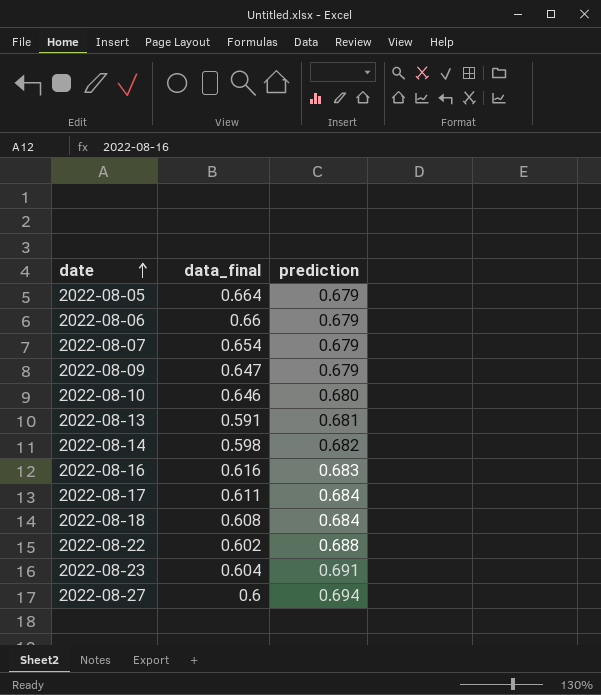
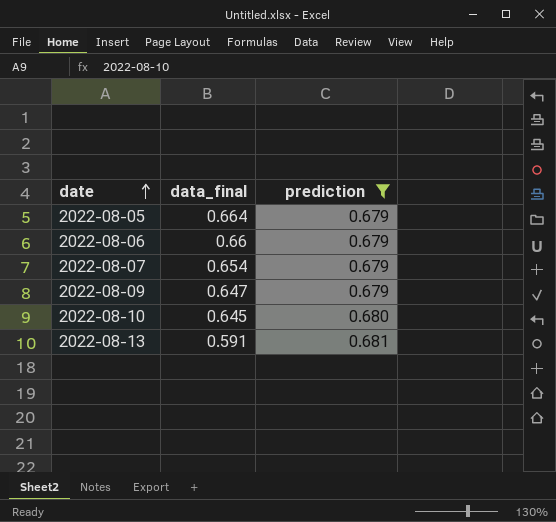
filter: none -> prediction <= 0.681
2022-08-10 | data_final: 0.646 -> 0.645

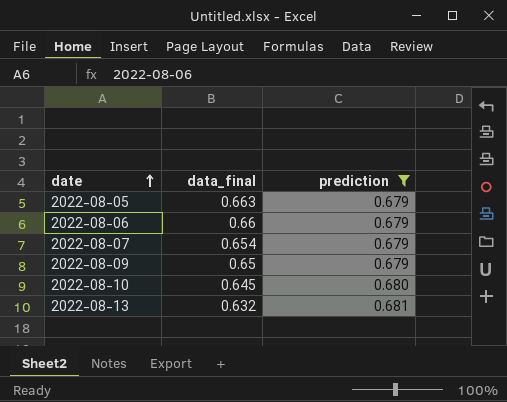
2022-08-05 | data_final: 0.664 -> 0.663
2022-08-09 | data_final: 0.647 -> 0.65
2022-08-13 | data_final: 0.591 -> 0.632

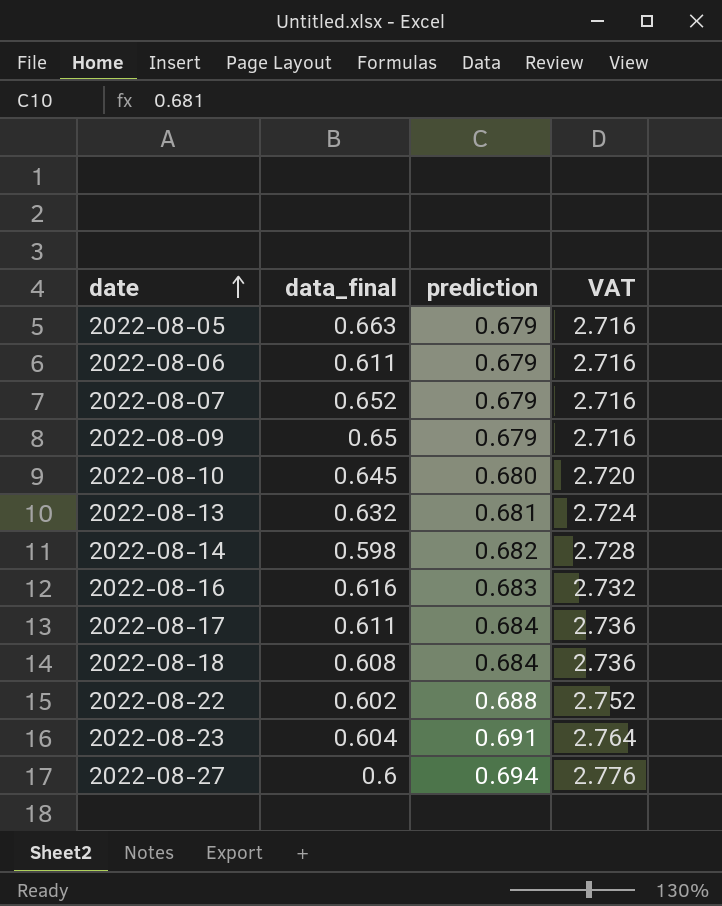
filter: prediction <= 0.681 -> none
column VAT | formula: none -> [prediction] * 4
2022-08-06 | data_final: 0.66 -> 0.611
2022-08-07 | data_final: 0.654 -> 0.652

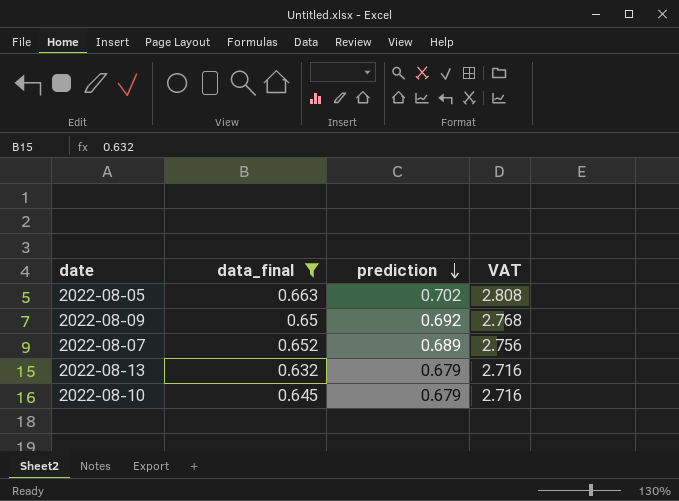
filter: none -> data_final >= 0.632
row order: date ascending -> prediction descending
2022-08-05 | prediction: 0.679 -> 0.702
2022-08-05 | VAT: 2.716 -> 2.808
2022-08-09 | prediction: 0.679 -> 0.692
2022-08-09 | VAT: 2.716 -> 2.768
2022-08-07 | prediction: 0.679 -> 0.689
2022-08-07 | VAT: 2.716 -> 2.756
2022-08-13 | prediction: 0.681 -> 0.679
2022-08-13 | VAT: 2.724 -> 2.716
2022-08-10 | prediction: 0.680 -> 0.679
2022-08-10 | VAT: 2.720 -> 2.716

